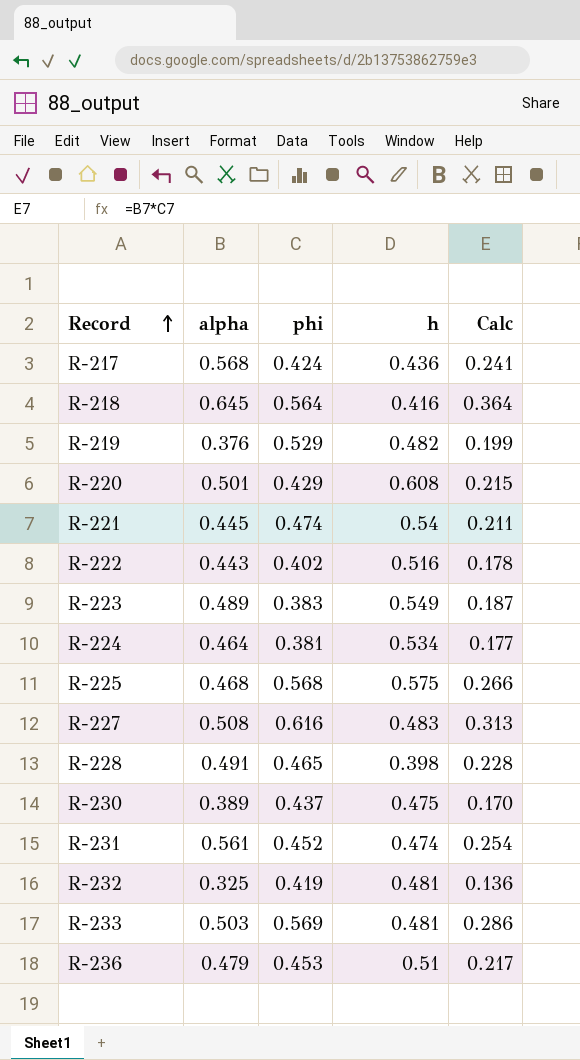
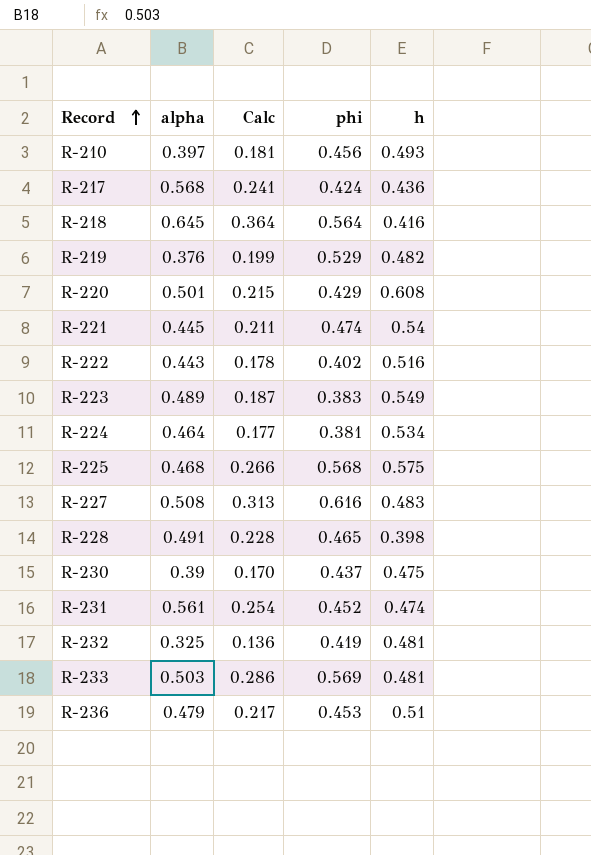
column Calc | position: 5 -> 3
row R-210: none -> 0.397 | 0.181 | 0.456 | 0.493
R-230 | alpha: 0.389 -> 0.39

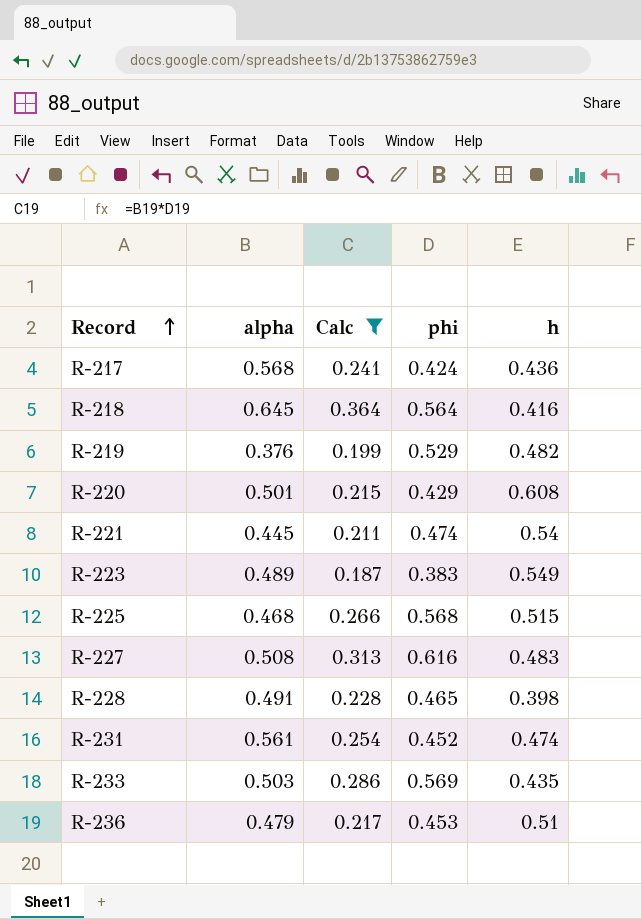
filter: none -> Calc >= 0.187
R-225 | h: 0.575 -> 0.515
R-233 | h: 0.481 -> 0.435

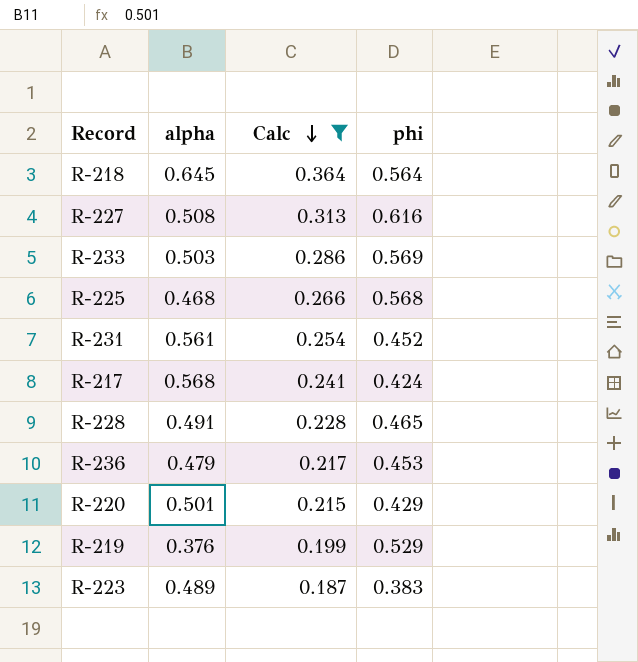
row order: Record ascending -> Calc descending
column h | position: 5 -> none
row R-221: 0.445 | 0.211 | 0.474 | 0.54 -> none

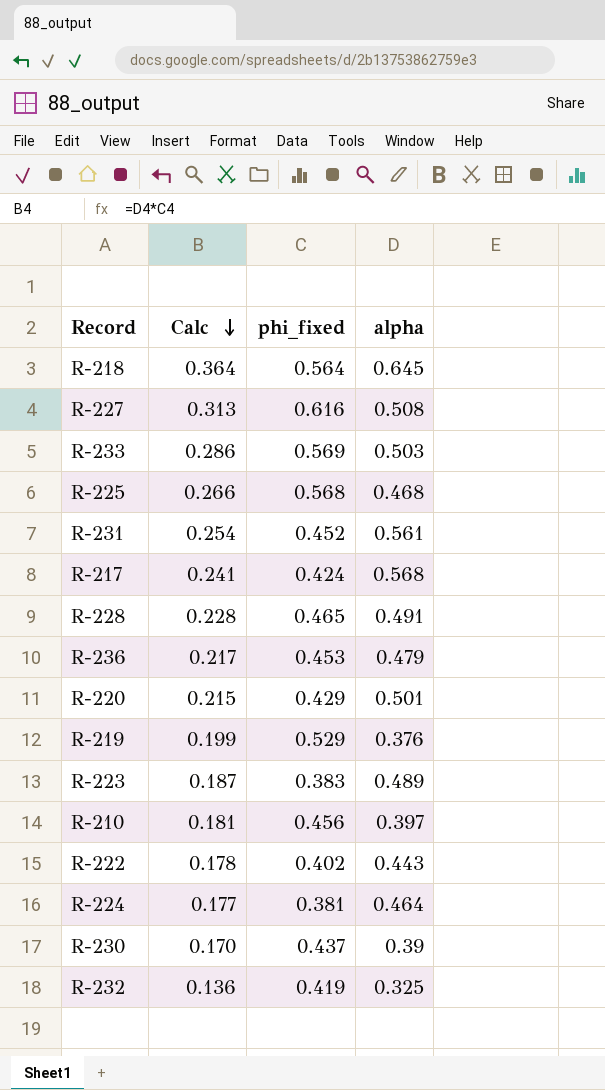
filter: Calc >= 0.187 -> none
column name: phi -> phi_fixed
column alpha | position: 2 -> 4

